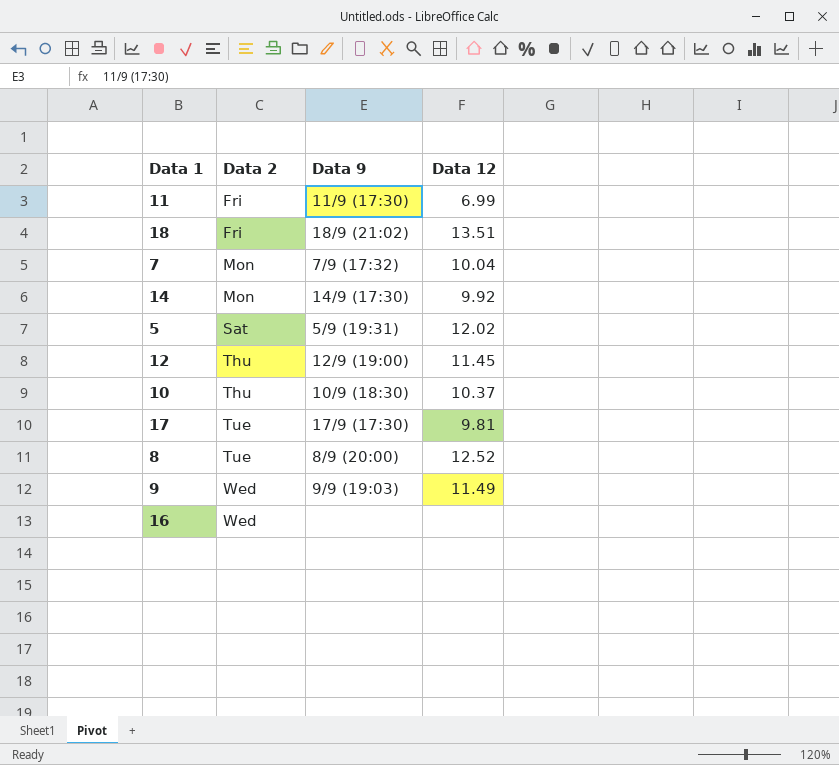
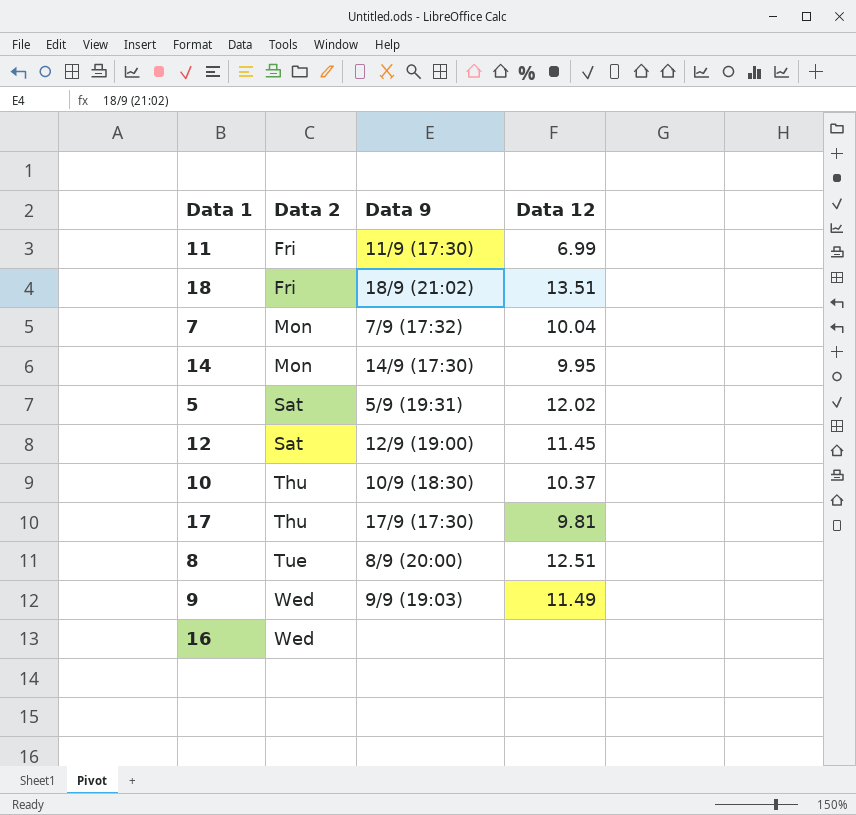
14 | Data 12: 9.92 -> 9.95
12 | Data 2: Thu -> Sat
17 | Data 2: Tue -> Thu
8 | Data 12: 12.52 -> 12.51

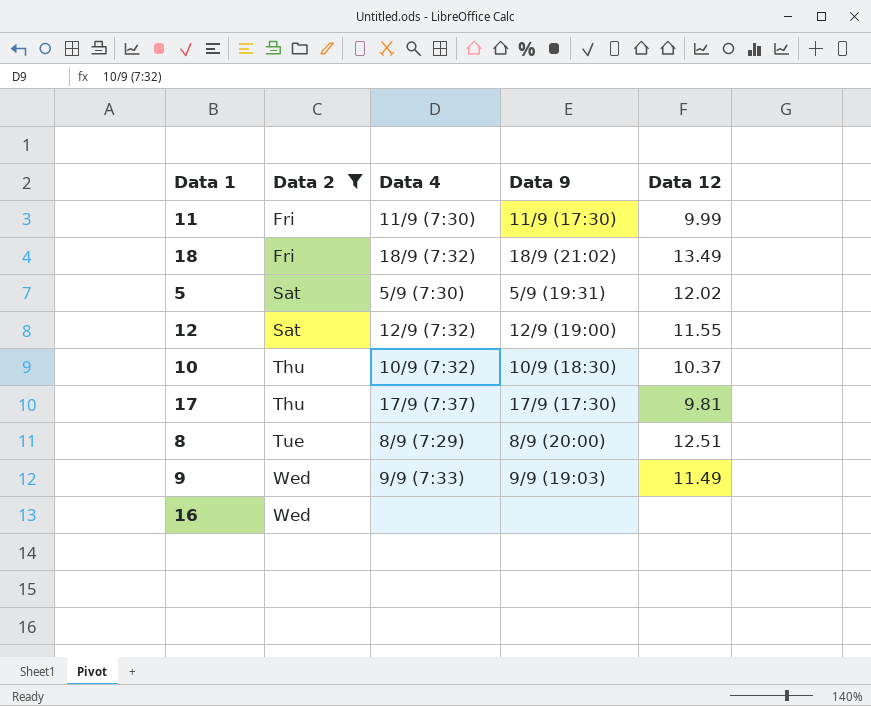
filter: none -> Data 2 != Mon
column Data 4 | position: none -> 3
11 | Data 12: 6.99 -> 9.99
18 | Data 12: 13.51 -> 13.49
12 | Data 12: 11.45 -> 11.55

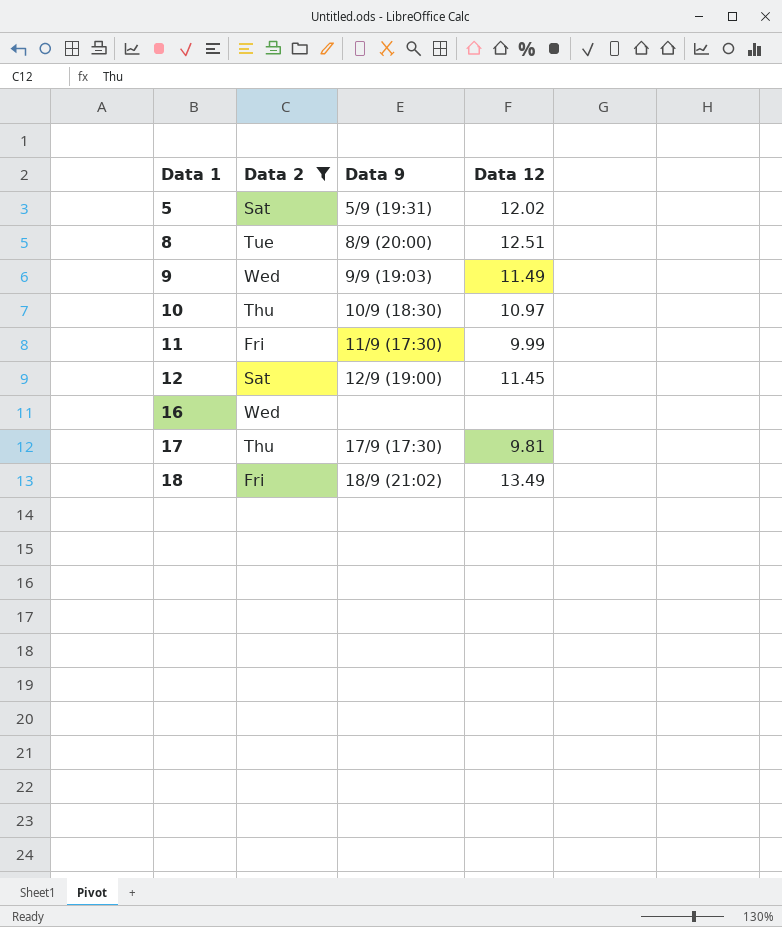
row order: Data 2 ascending -> Data 1 ascending
column Data 4 | position: 3 -> none
10 | Data 12: 10.37 -> 10.97
12 | Data 12: 11.55 -> 11.45

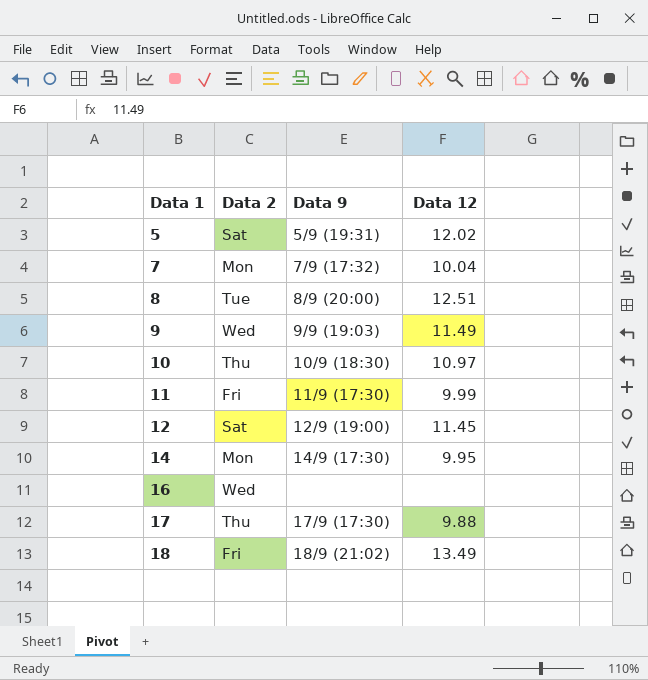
filter: Data 2 != Mon -> none
17 | Data 12: 9.81 -> 9.88

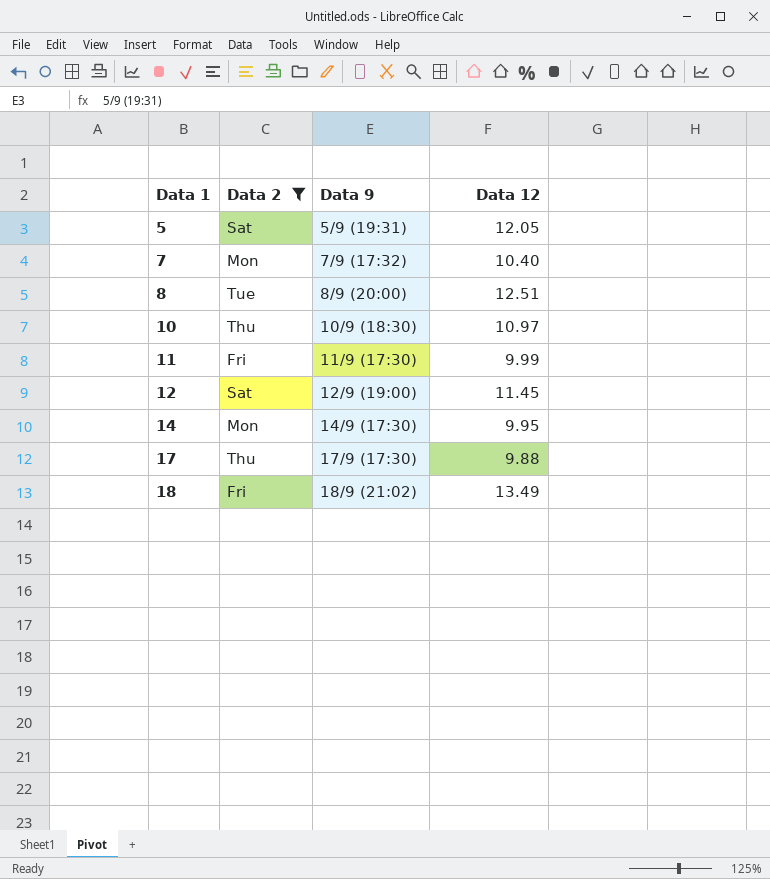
filter: none -> Data 2 != Wed
5 | Data 12: 12.02 -> 12.05
7 | Data 12: 10.04 -> 10.40

